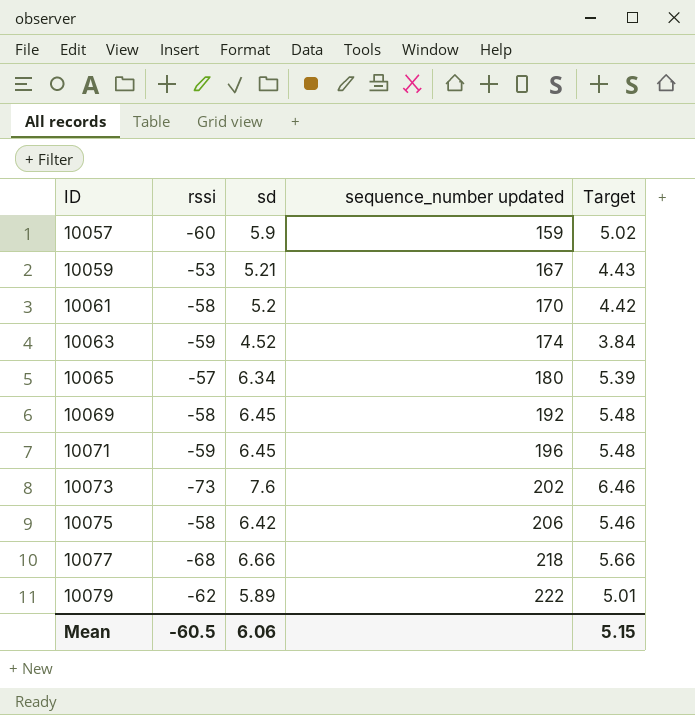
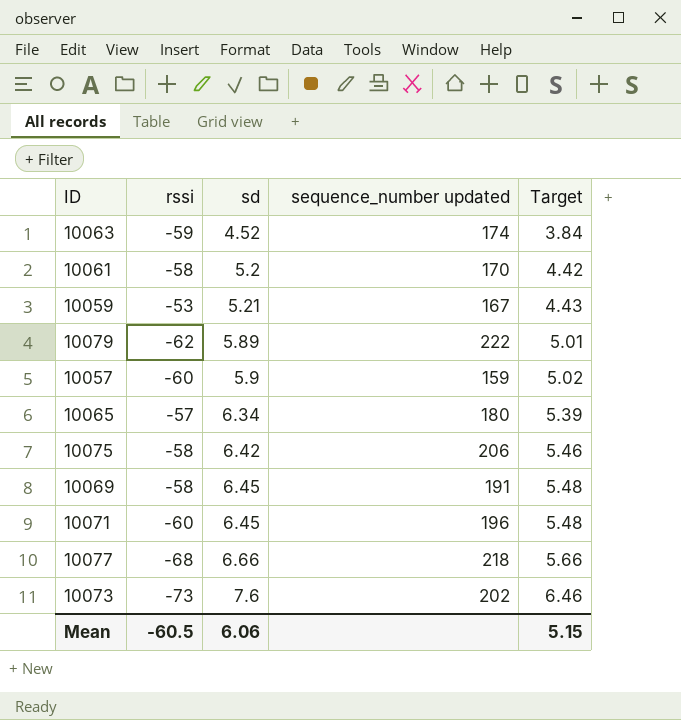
row order: ID ascending -> sd ascending
10069 | sequence_number updated: 192 -> 191
10071 | rssi: -59 -> -60

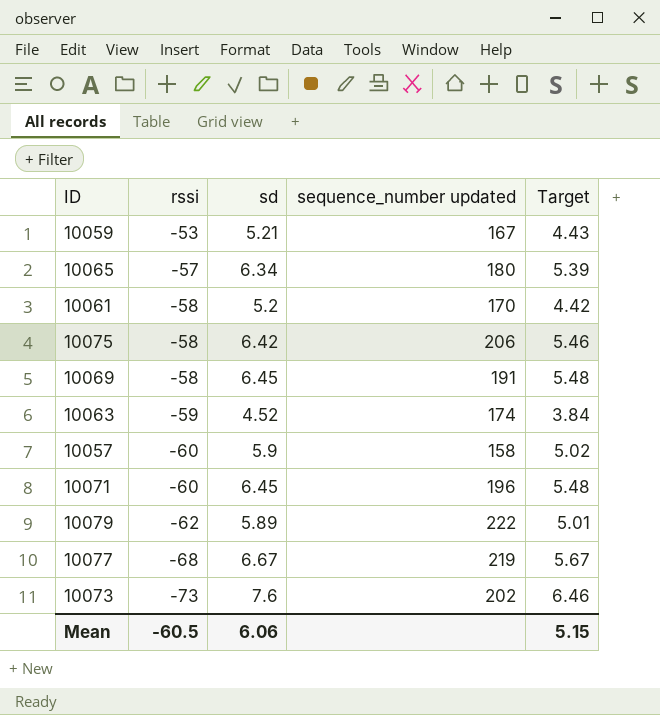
row order: sd ascending -> rssi descending
10057 | sequence_number updated: 159 -> 158
10077 | sd: 6.66 -> 6.67
10077 | sequence_number updated: 218 -> 219
10077 | Target: 5.66 -> 5.67

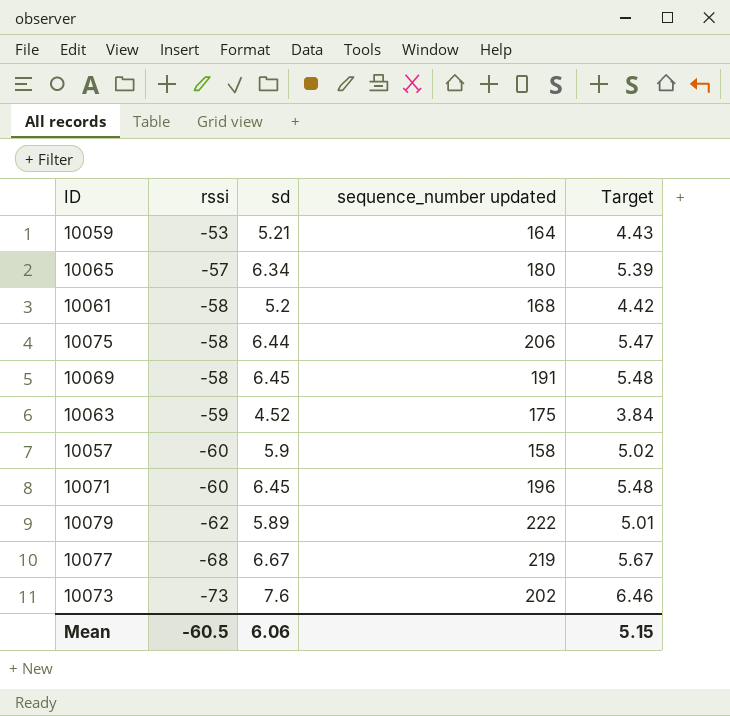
10059 | sequence_number updated: 167 -> 164
10061 | sequence_number updated: 170 -> 168
10075 | sd: 6.42 -> 6.44
10075 | Target: 5.46 -> 5.47
10063 | sequence_number updated: 174 -> 175

